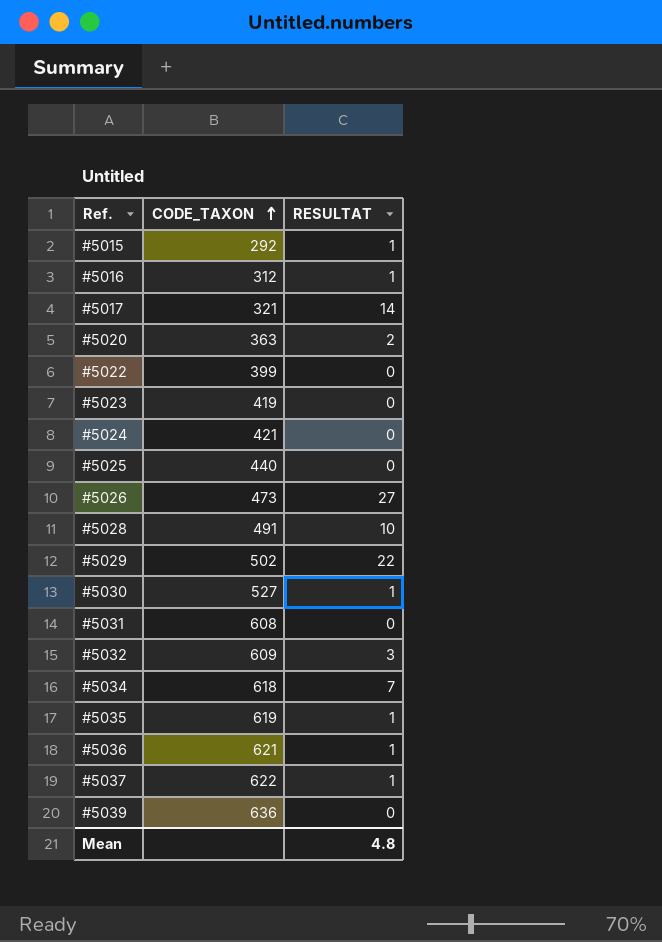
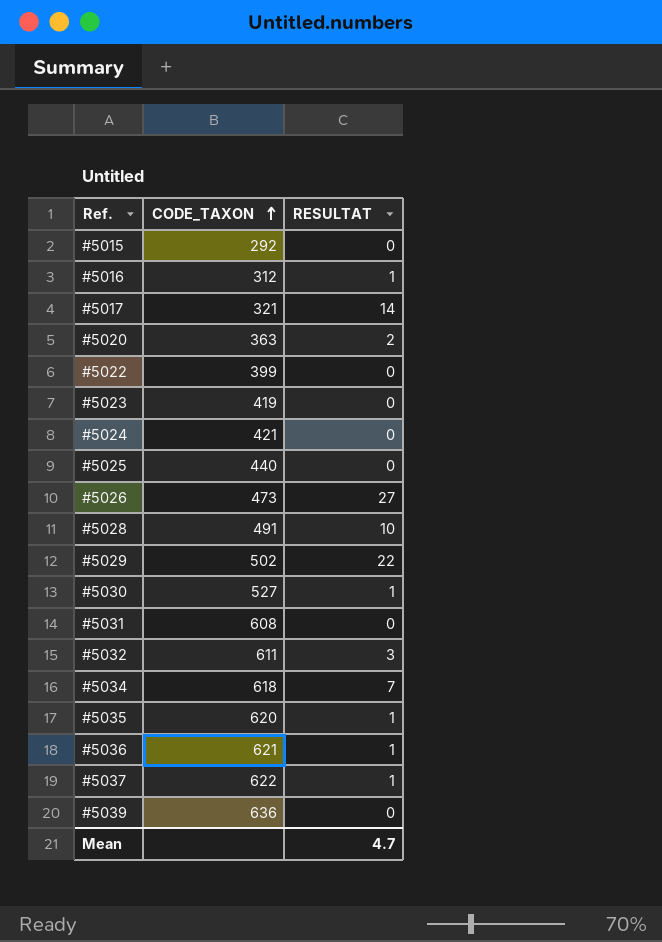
#5015 | RESULTAT: 1 -> 0
#5032 | CODE_TAXON: 609 -> 611
#5035 | CODE_TAXON: 619 -> 620
Mean | RESULTAT: 4.8 -> 4.7

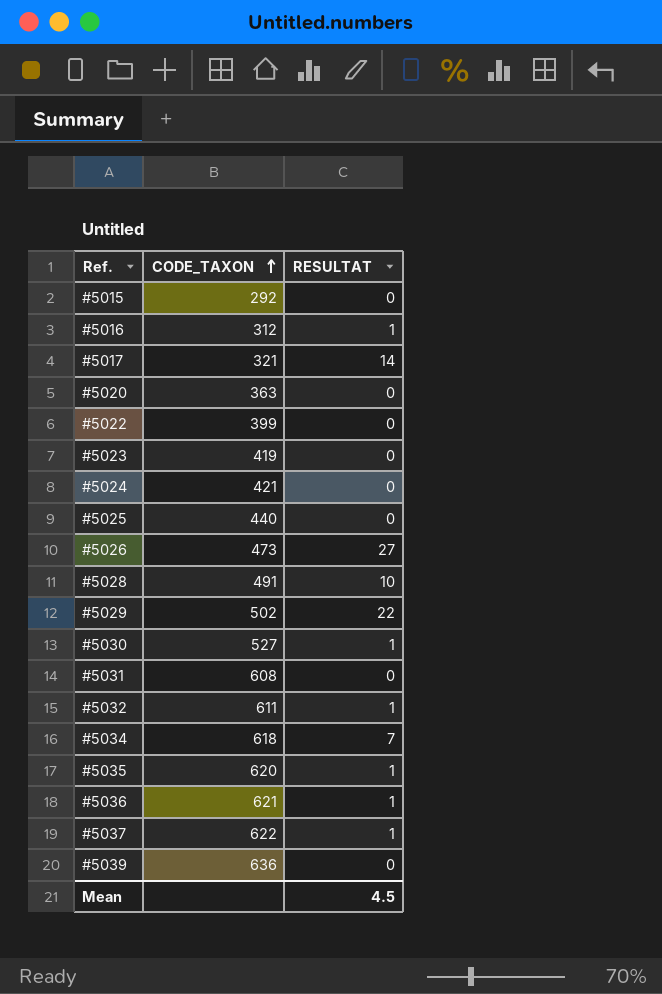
#5020 | RESULTAT: 2 -> 0
#5032 | RESULTAT: 3 -> 1
Mean | RESULTAT: 4.7 -> 4.5

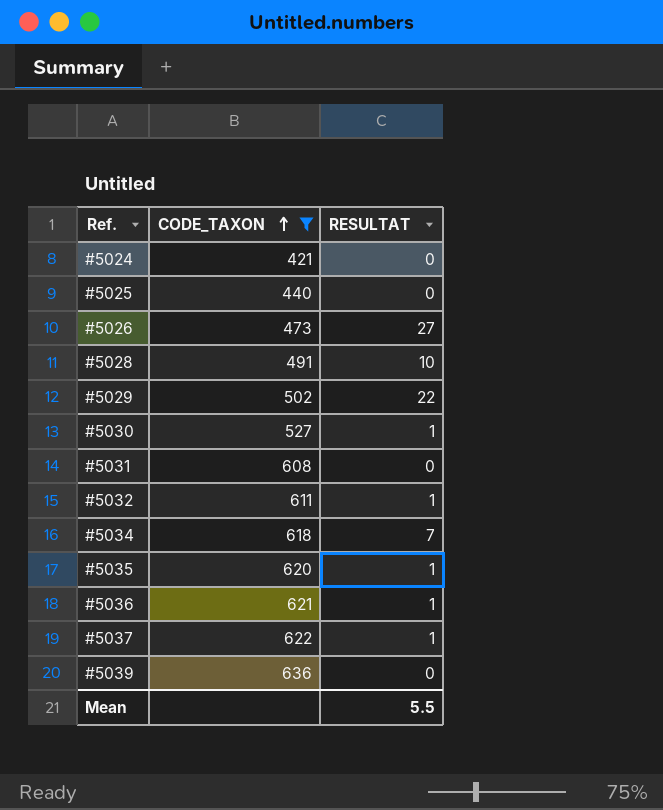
filter: none -> CODE_TAXON >= 421
Mean | RESULTAT: 4.5 -> 5.5

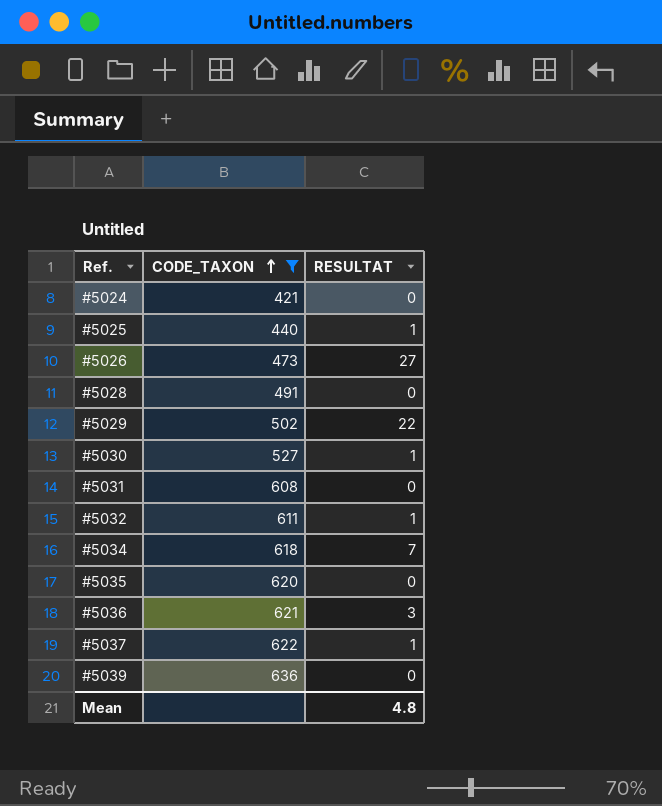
#5025 | RESULTAT: 0 -> 1
#5028 | RESULTAT: 10 -> 0
#5035 | RESULTAT: 1 -> 0
#5036 | RESULTAT: 1 -> 3
Mean | RESULTAT: 5.5 -> 4.8

